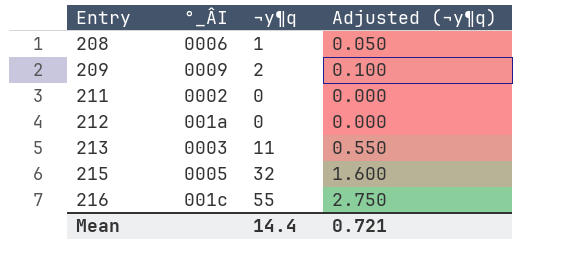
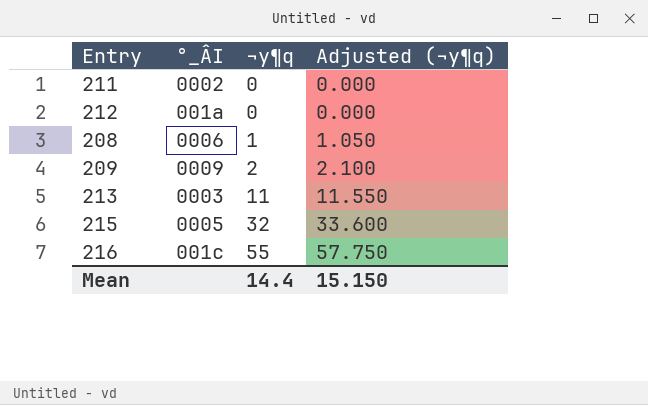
row order: Entry ascending -> ¬y¶q ascending
column Adjusted (¬y¶q) | formula: [¬y¶q] * 0.05 -> [¬y¶q] * 1.05
Mean | Adjusted (¬y¶q): 0.721 -> 15.150

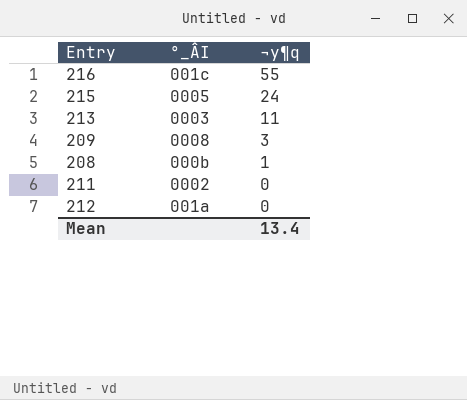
row order: ¬y¶q ascending -> ¬y¶q descending
column Adjusted (¬y¶q) | formula: [¬y¶q] * 1.05 -> none
215 | ¬y¶q: 32 -> 24
209 | °_ÂI: 0009 -> 0008
209 | ¬y¶q: 2 -> 3
208 | °_ÂI: 0006 -> 000b
Mean | ¬y¶q: 14.4 -> 13.4

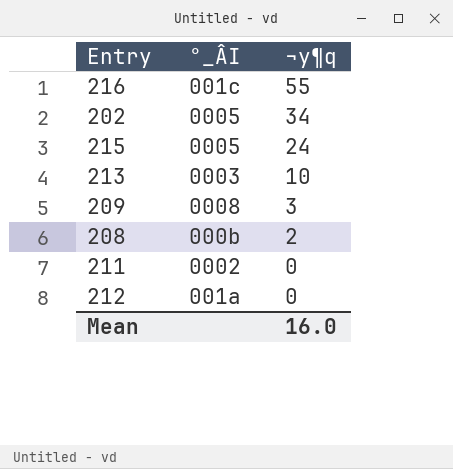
row 202: none -> 0005 | 34
213 | ¬y¶q: 11 -> 10
208 | ¬y¶q: 1 -> 2
Mean | ¬y¶q: 13.4 -> 16.0

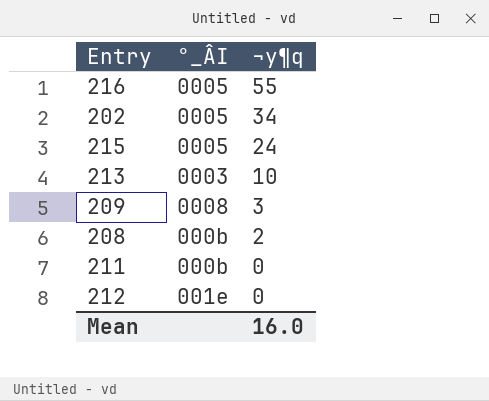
216 | °_ÂI: 001c -> 0005
211 | °_ÂI: 0002 -> 000b
212 | °_ÂI: 001a -> 001e

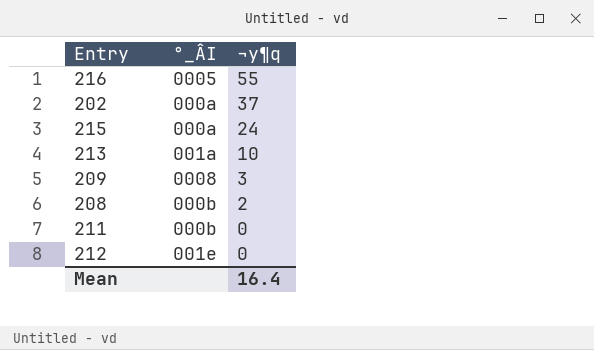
202 | °_ÂI: 0005 -> 000a
202 | ¬y¶q: 34 -> 37
215 | °_ÂI: 0005 -> 000a
213 | °_ÂI: 0003 -> 001a
Mean | ¬y¶q: 16.0 -> 16.4

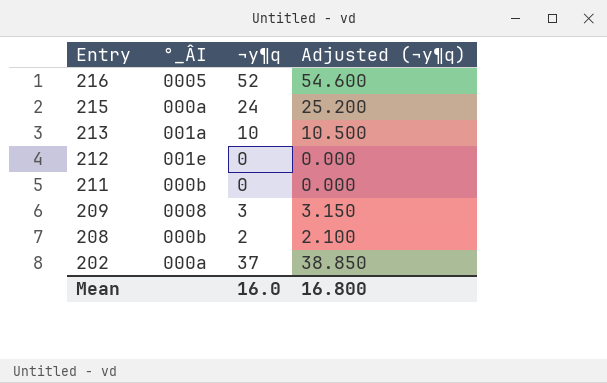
row order: ¬y¶q descending -> Entry descending
column Adjusted (¬y¶q) | formula: none -> [¬y¶q] * 1.05
216 | ¬y¶q: 55 -> 52
Mean | ¬y¶q: 16.4 -> 16.0

